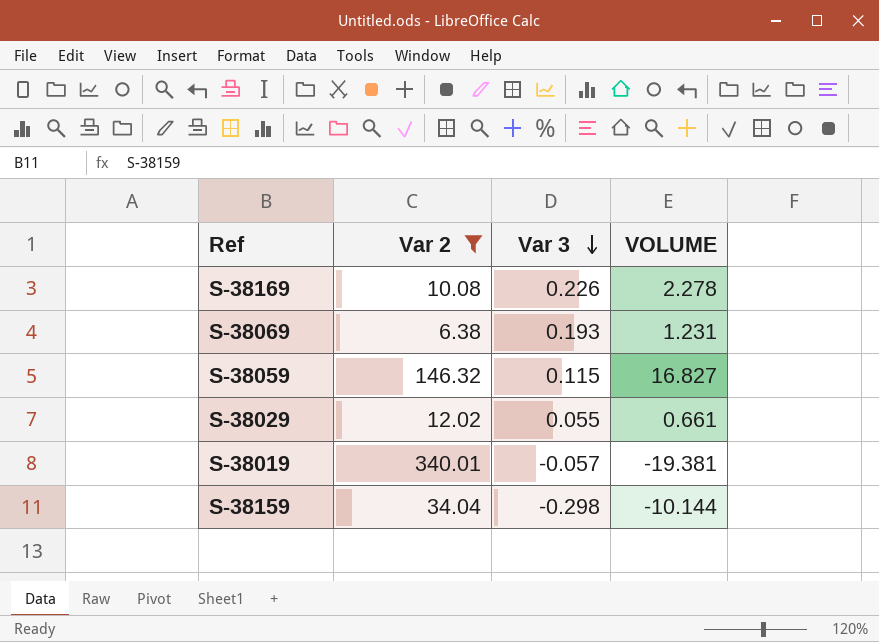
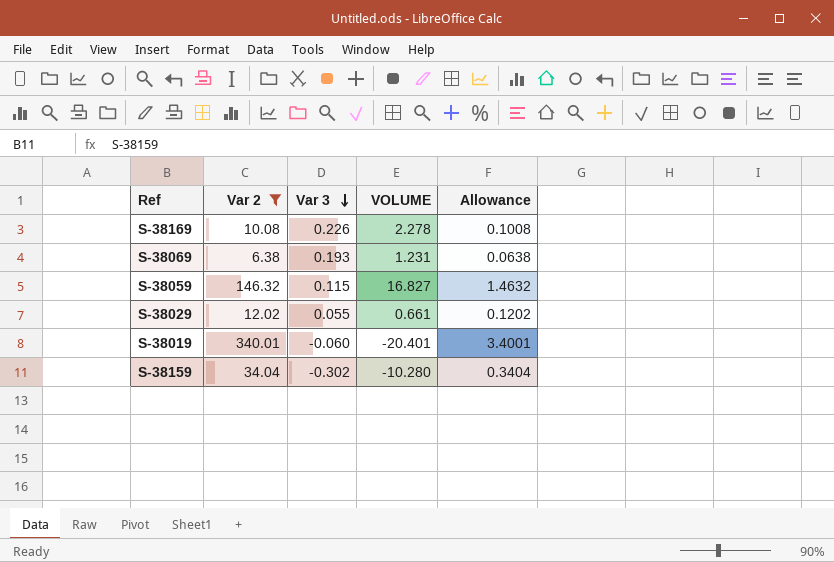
column Allowance | formula: none -> [Var 2] * 0.01
S-38019 | Var 3: -0.057 -> -0.060
S-38019 | VOLUME: -19.381 -> -20.401
S-38159 | Var 3: -0.298 -> -0.302
S-38159 | VOLUME: -10.144 -> -10.280

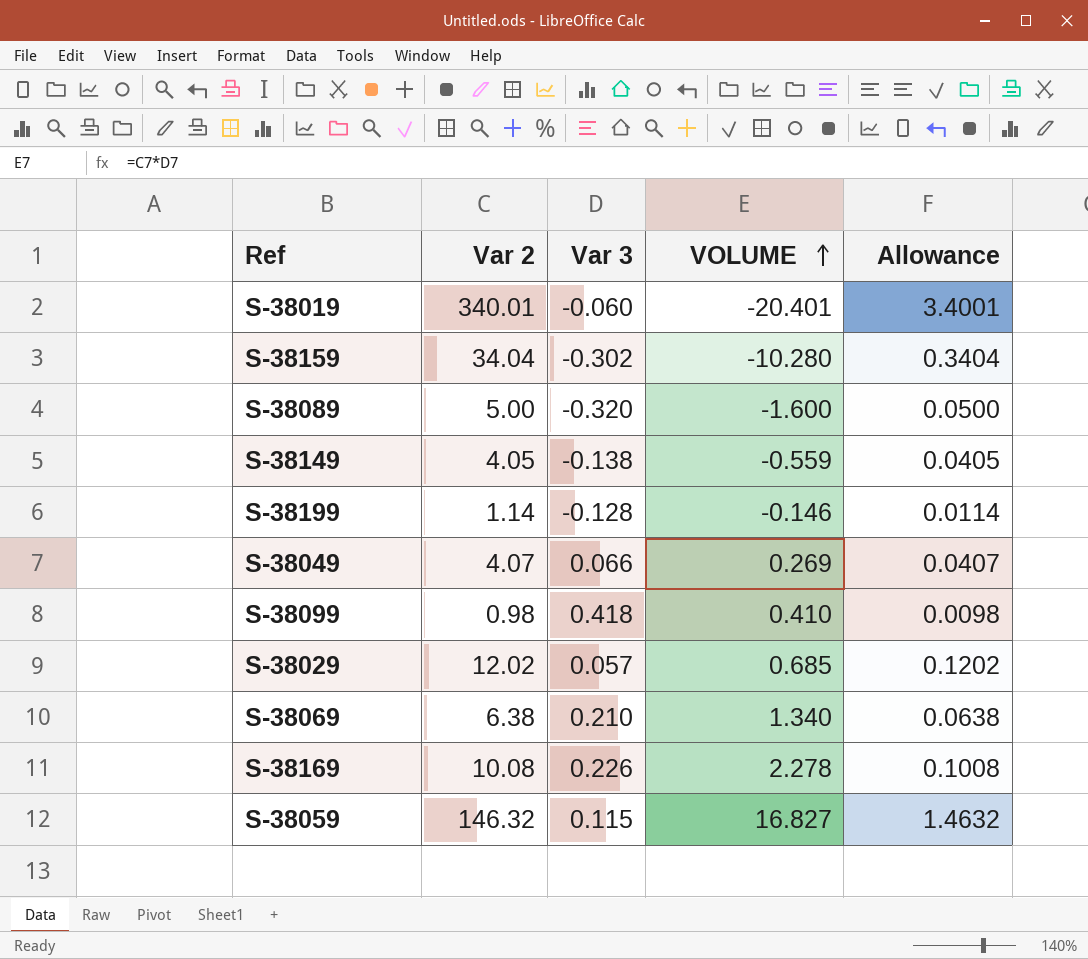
filter: Var 2 >= 6.38 -> none
row order: Var 3 descending -> VOLUME ascending
S-38029 | Var 3: 0.055 -> 0.057
S-38029 | VOLUME: 0.661 -> 0.685
S-38069 | Var 3: 0.193 -> 0.210
S-38069 | VOLUME: 1.231 -> 1.340

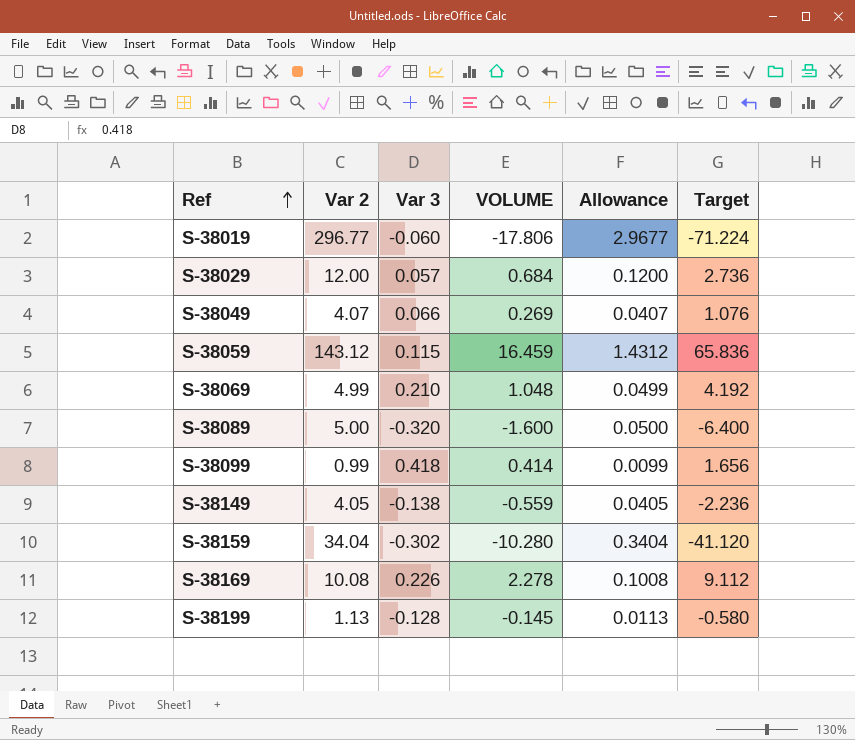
row order: VOLUME ascending -> Ref ascending
column Target | formula: none -> [VOLUME] * 4
S-38019 | Var 2: 340.01 -> 296.77
S-38019 | VOLUME: -20.401 -> -17.806
S-38019 | Allowance: 3.4001 -> 2.9677
S-38029 | Var 2: 12.02 -> 12.00
S-38029 | VOLUME: 0.685 -> 0.684
S-38029 | Allowance: 0.1202 -> 0.1200
S-38059 | Var 2: 146.32 -> 143.12
S-38059 | VOLUME: 16.827 -> 16.459
S-38059 | Allowance: 1.4632 -> 1.4312
S-38069 | Var 2: 6.38 -> 4.99
S-38069 | VOLUME: 1.340 -> 1.048
S-38069 | Allowance: 0.0638 -> 0.0499
S-38099 | Var 2: 0.98 -> 0.99
S-38099 | VOLUME: 0.410 -> 0.414
S-38099 | Allowance: 0.0098 -> 0.0099
S-38199 | Var 2: 1.14 -> 1.13
S-38199 | VOLUME: -0.146 -> -0.145
S-38199 | Allowance: 0.0114 -> 0.0113

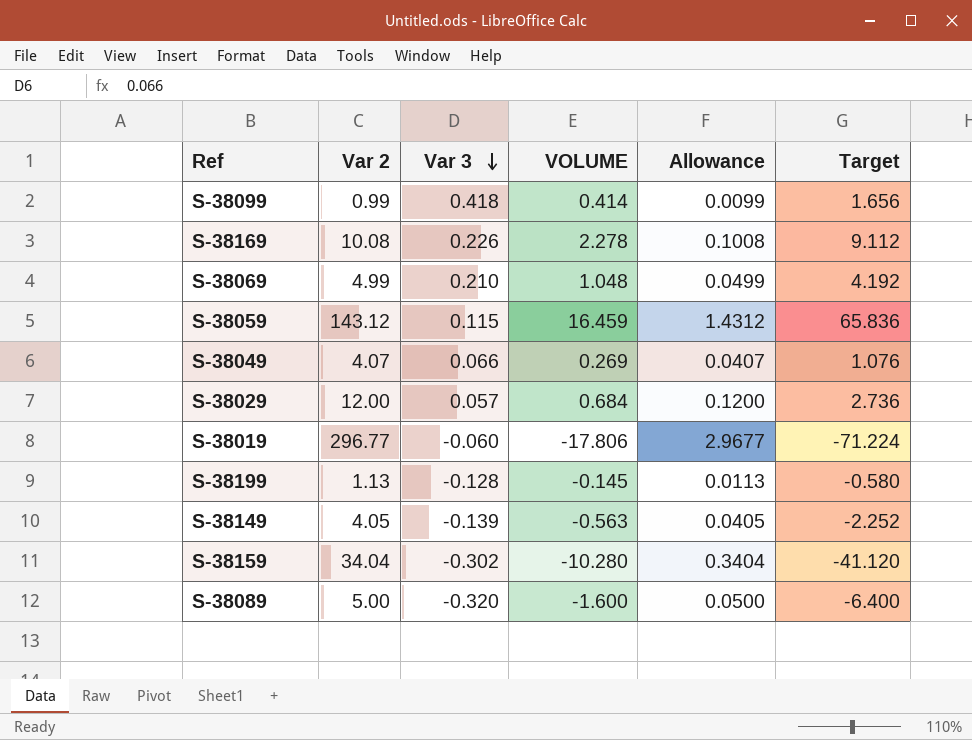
row order: Ref ascending -> Var 3 descending
S-38149 | Var 3: -0.138 -> -0.139
S-38149 | VOLUME: -0.559 -> -0.563
S-38149 | Target: -2.236 -> -2.252

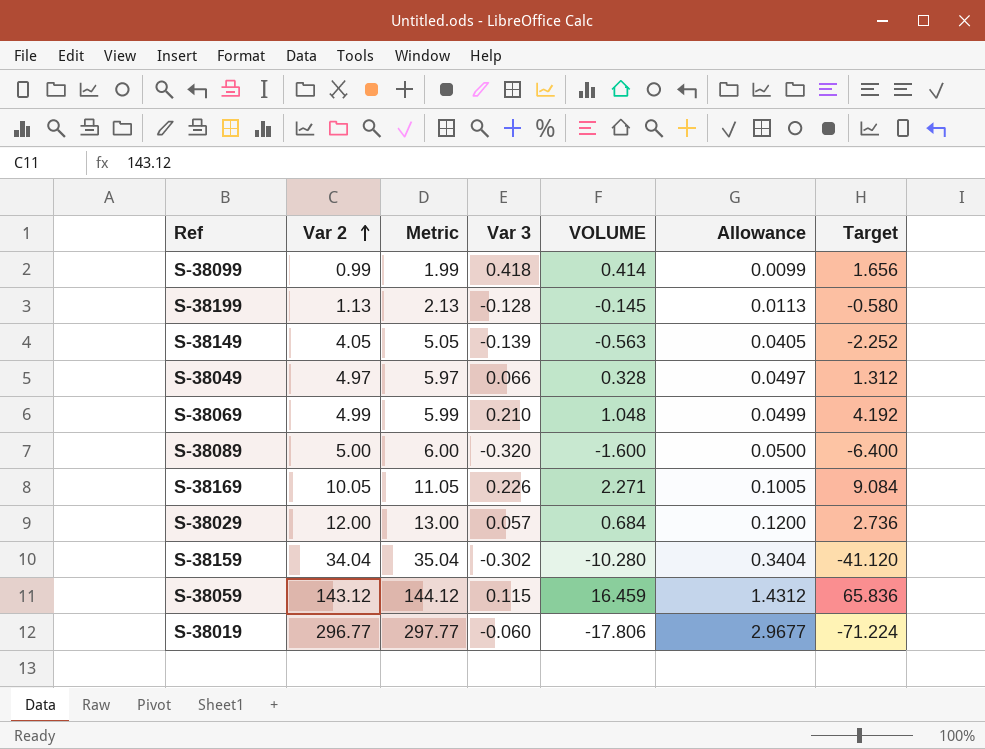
row order: Var 3 descending -> Var 2 ascending
column Metric | formula: none -> [Var 2] + 1
S-38049 | Var 2: 4.07 -> 4.97
S-38049 | VOLUME: 0.269 -> 0.328
S-38049 | Allowance: 0.0407 -> 0.0497
S-38049 | Target: 1.076 -> 1.312
S-38169 | Var 2: 10.08 -> 10.05
S-38169 | VOLUME: 2.278 -> 2.271
S-38169 | Allowance: 0.1008 -> 0.1005
S-38169 | Target: 9.112 -> 9.084

